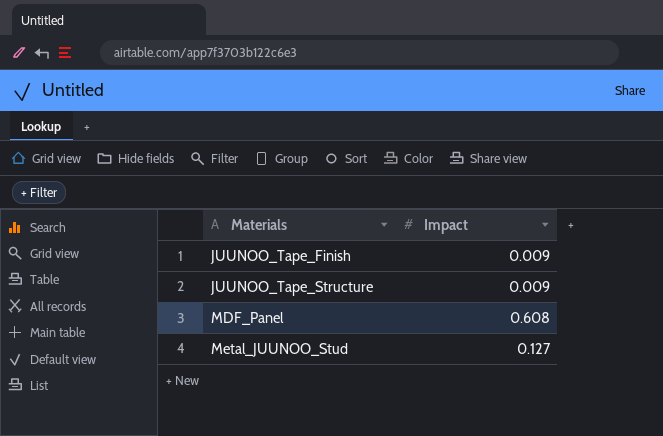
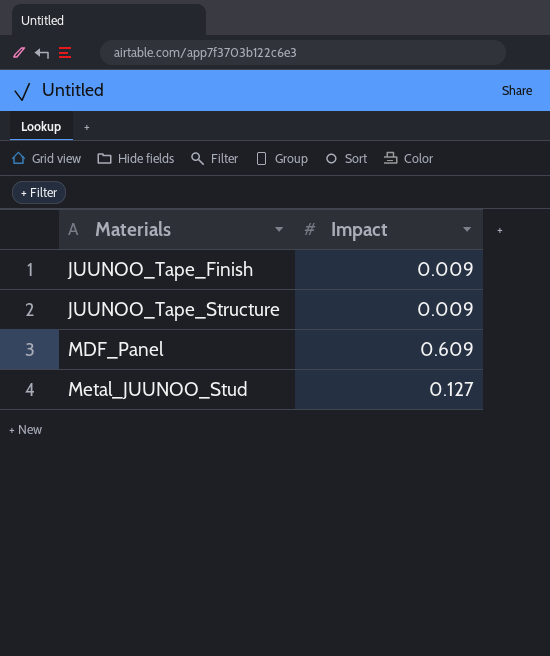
MDF_Panel | Impact: 0.608 -> 0.609

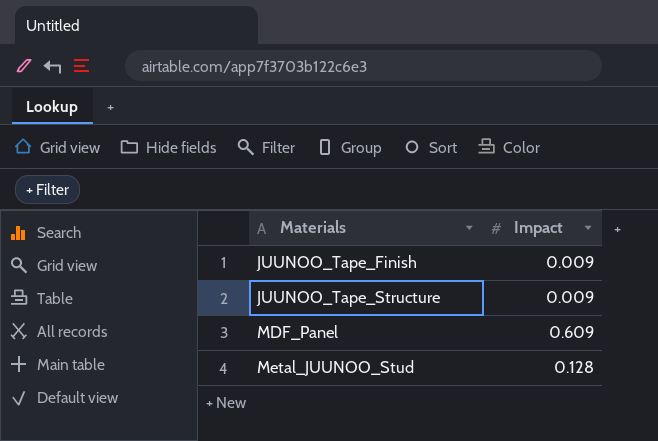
Metal_JUUNOO_Stud | Impact: 0.127 -> 0.128

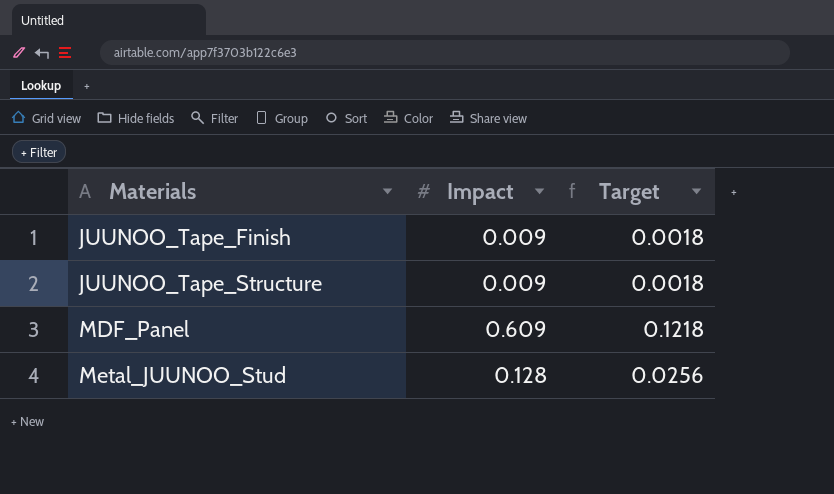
column Target | formula: none -> [Impact] * 0.2

